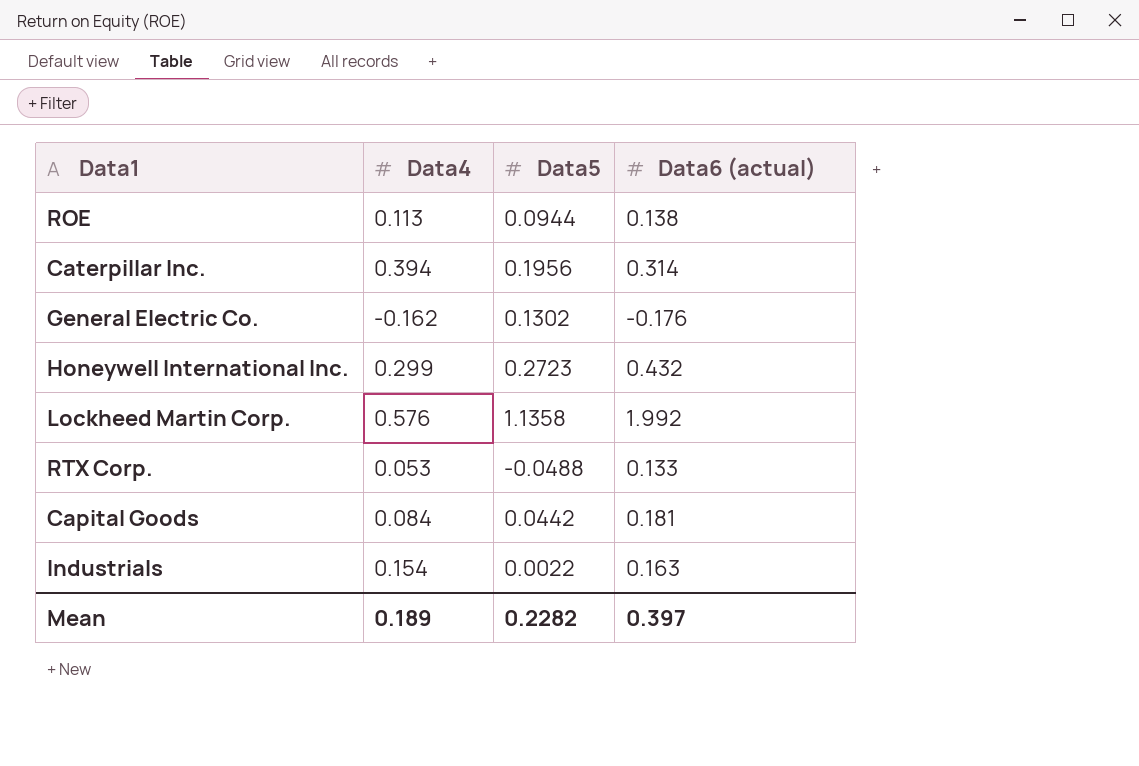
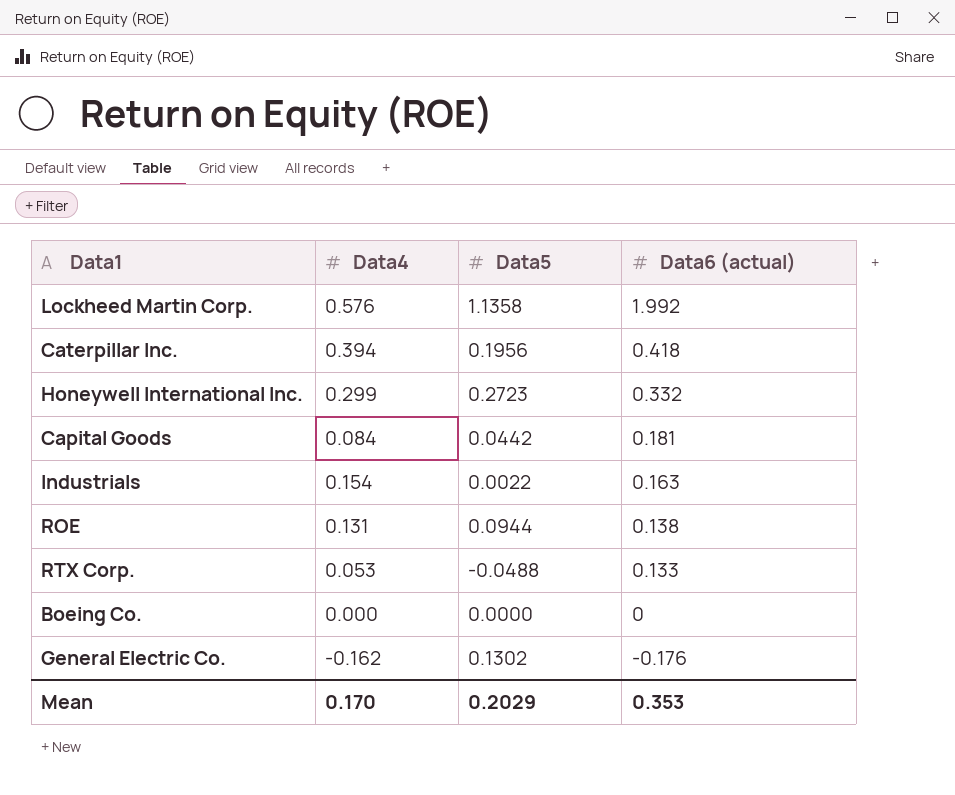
row order: none -> Data6 (actual) descending
Caterpillar Inc. | Data6 (actual): 0.314 -> 0.418
Honeywell International Inc. | Data6 (actual): 0.432 -> 0.332
ROE | Data4: 0.113 -> 0.131
row Boeing Co.: none -> 0.000 | 0.0000 | 0
Mean | Data4: 0.189 -> 0.170
Mean | Data5: 0.2282 -> 0.2029
Mean | Data6 (actual): 0.397 -> 0.353

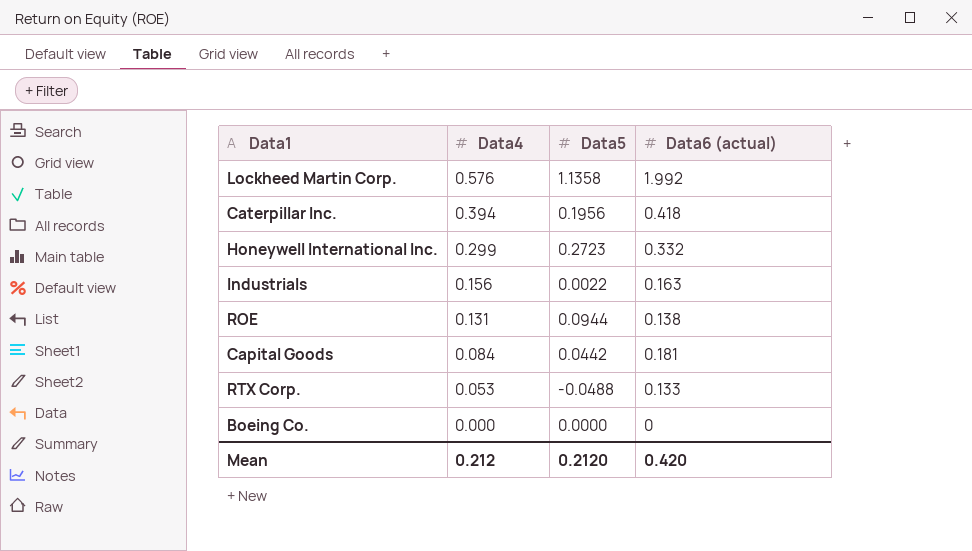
row order: Data6 (actual) descending -> Data4 descending
row General Electric Co.: -0.162 | 0.1302 | -0.176 -> none
Industrials | Data4: 0.154 -> 0.156
Mean | Data4: 0.170 -> 0.212
Mean | Data5: 0.2029 -> 0.2120
Mean | Data6 (actual): 0.353 -> 0.420

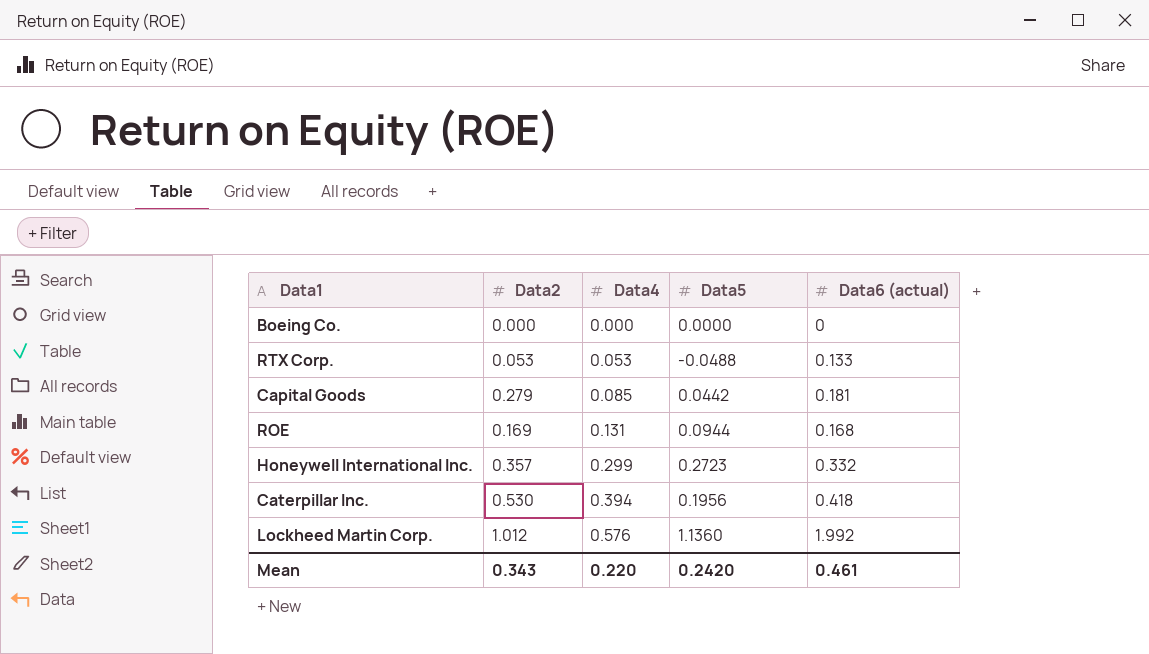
row order: Data4 descending -> Data4 ascending
column Data2 | position: none -> 2
row Industrials: 0.156 | 0.0022 | 0.163 -> none
Capital Goods | Data4: 0.084 -> 0.085
ROE | Data6 (actual): 0.138 -> 0.168
Lockheed Martin Corp. | Data5: 1.1358 -> 1.1360
Mean | Data4: 0.212 -> 0.220
Mean | Data5: 0.2120 -> 0.2420
Mean | Data6 (actual): 0.420 -> 0.461

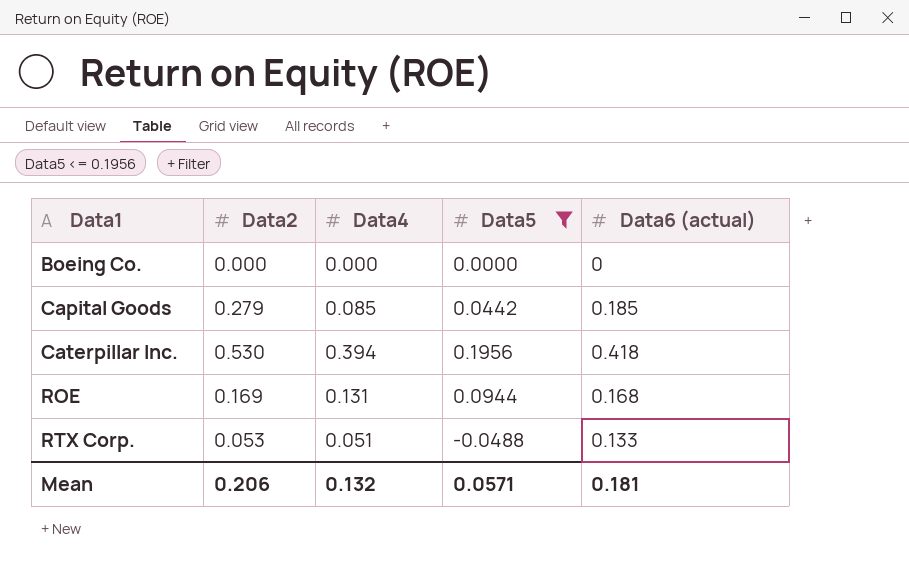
filter: none -> Data5 <= 0.1956
row order: Data4 ascending -> Data1 ascending
Capital Goods | Data6 (actual): 0.181 -> 0.185
RTX Corp. | Data4: 0.053 -> 0.051
Mean | Data2: 0.343 -> 0.206
Mean | Data4: 0.220 -> 0.132
Mean | Data5: 0.2420 -> 0.0571
Mean | Data6 (actual): 0.461 -> 0.181

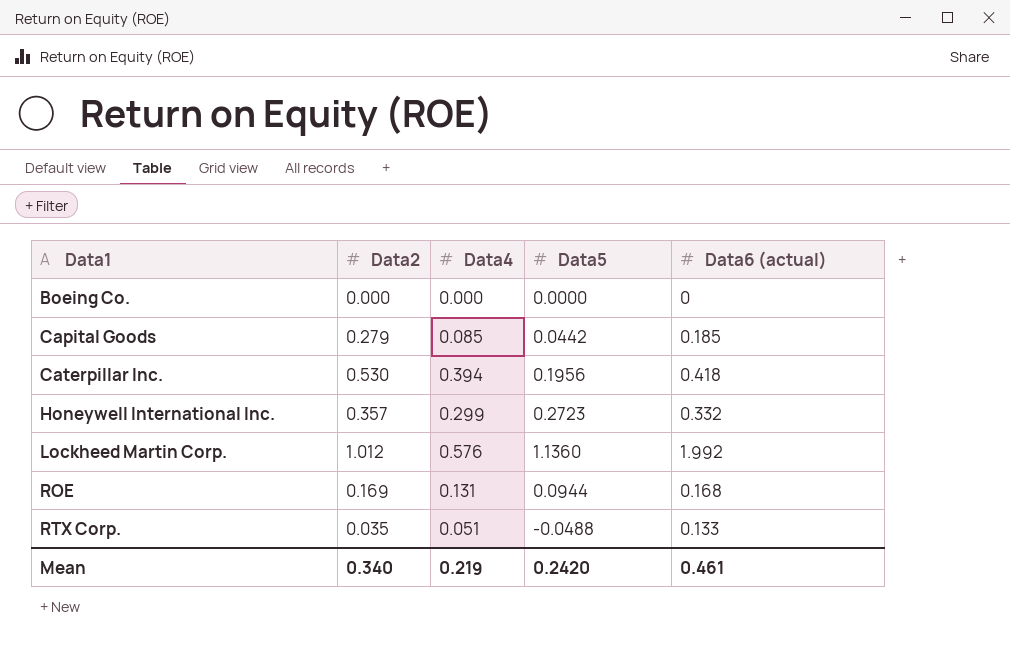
filter: Data5 <= 0.1956 -> none
RTX Corp. | Data2: 0.053 -> 0.035
Mean | Data2: 0.206 -> 0.340
Mean | Data4: 0.132 -> 0.219
Mean | Data5: 0.0571 -> 0.2420
Mean | Data6 (actual): 0.181 -> 0.461

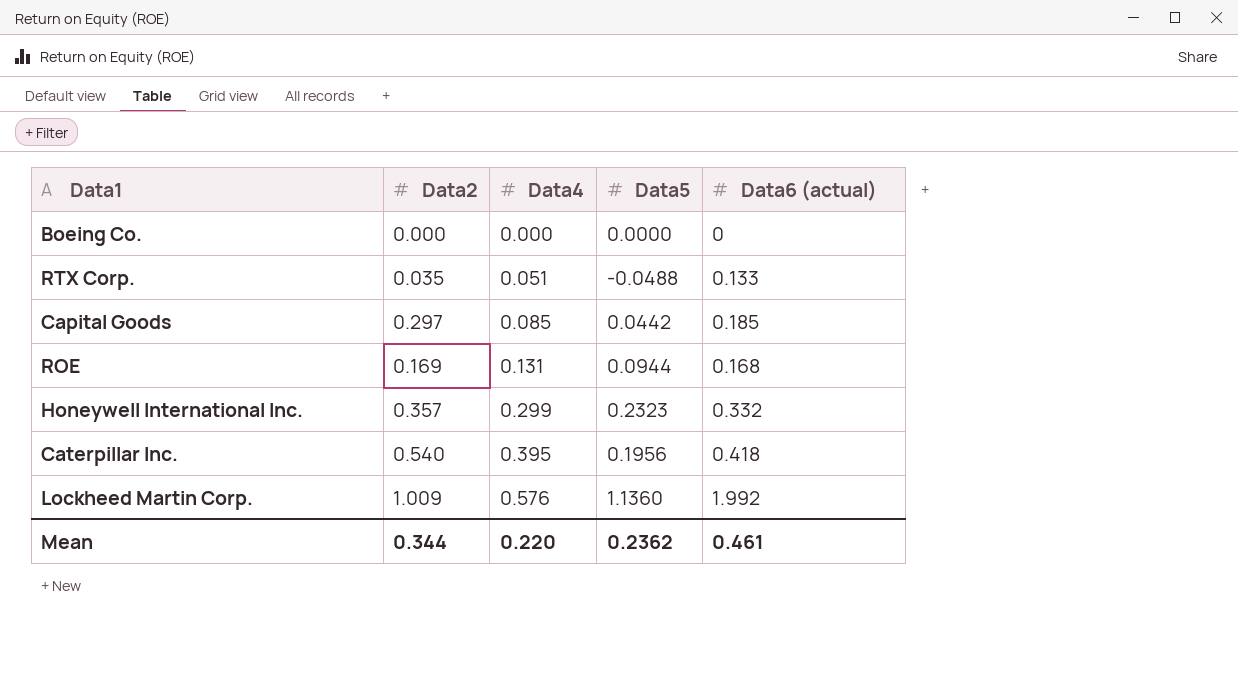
row order: Data1 ascending -> Data4 ascending
Capital Goods | Data2: 0.279 -> 0.297
Honeywell International Inc. | Data5: 0.2723 -> 0.2323
Caterpillar Inc. | Data2: 0.530 -> 0.540
Caterpillar Inc. | Data4: 0.394 -> 0.395
Lockheed Martin Corp. | Data2: 1.012 -> 1.009
Mean | Data2: 0.340 -> 0.344
Mean | Data4: 0.219 -> 0.220
Mean | Data5: 0.2420 -> 0.2362

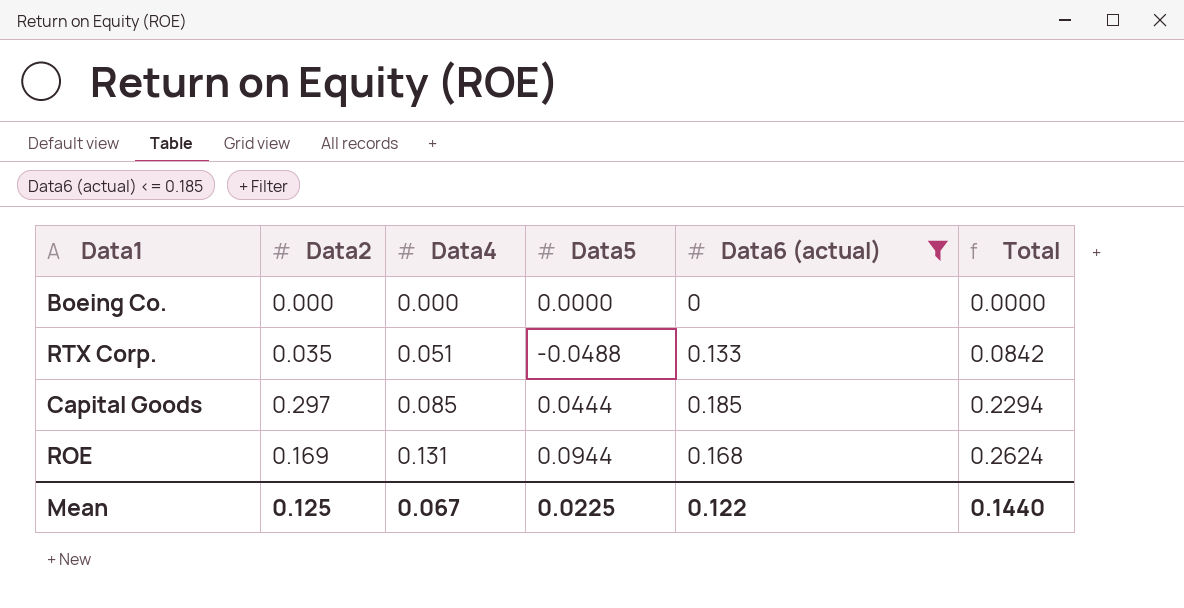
filter: none -> Data6 (actual) <= 0.185
column Total | formula: none -> [Data5] + [Data6 (actual)]
Capital Goods | Data5: 0.0442 -> 0.0444
Mean | Data2: 0.344 -> 0.125
Mean | Data4: 0.220 -> 0.067
Mean | Data5: 0.2362 -> 0.0225
Mean | Data6 (actual): 0.461 -> 0.122

